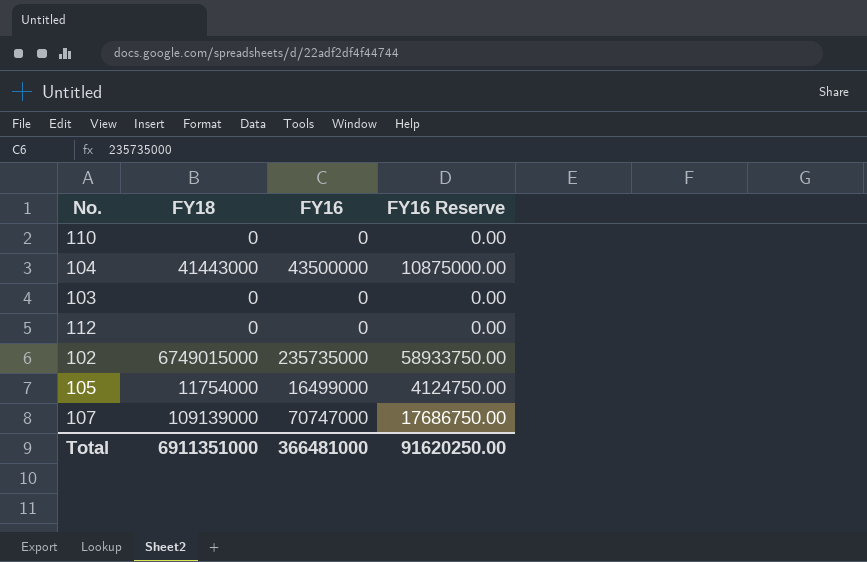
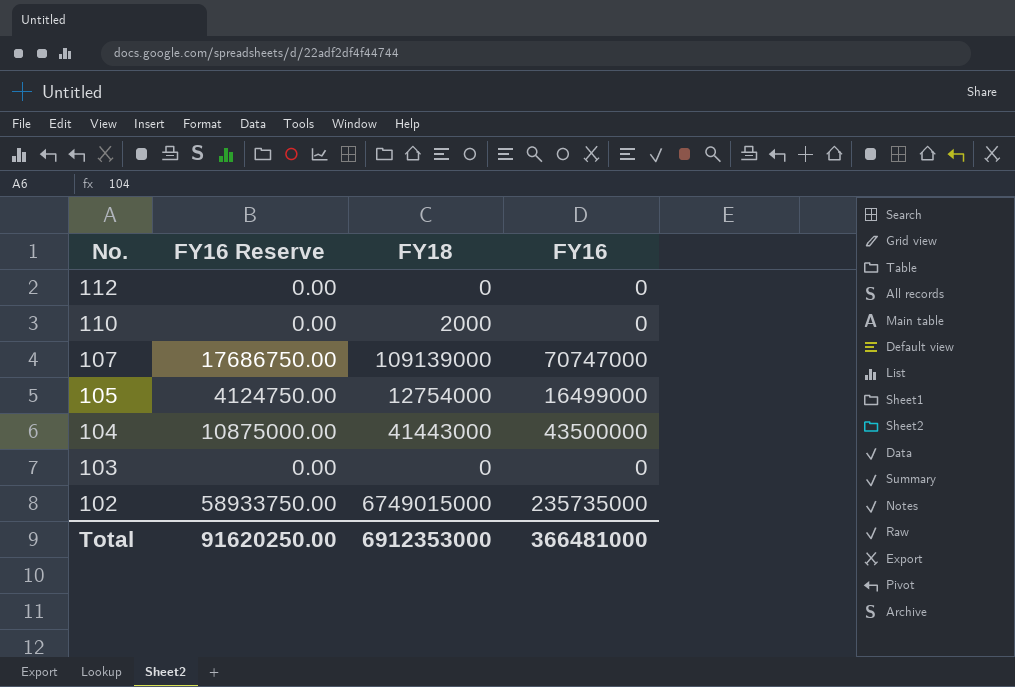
row order: none -> No. descending
column FY16 Reserve | position: 4 -> 2
110 | FY18: 0 -> 2000
105 | FY18: 11754000 -> 12754000
Total | FY18: 6911351000 -> 6912353000

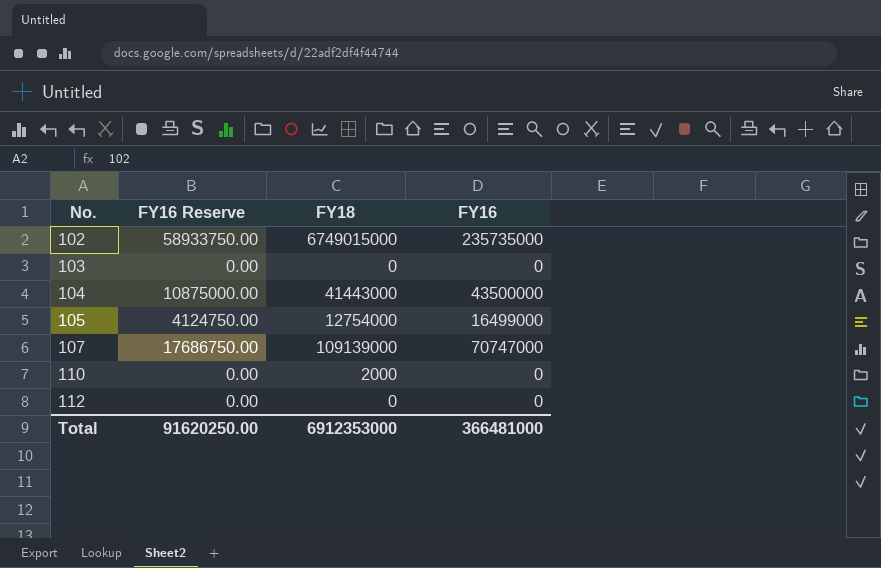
row order: No. descending -> No. ascending

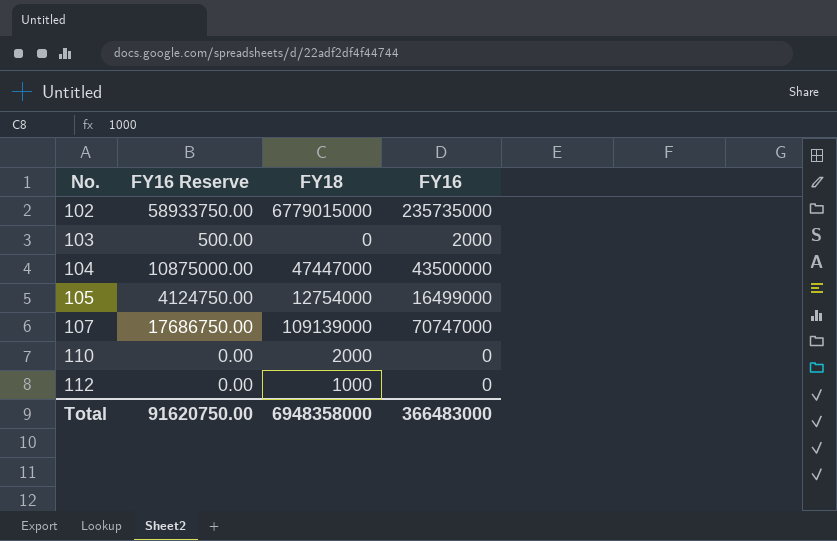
102 | FY18: 6749015000 -> 6779015000
103 | FY16 Reserve: 0.00 -> 500.00
103 | FY16: 0 -> 2000
104 | FY18: 41443000 -> 47447000
112 | FY18: 0 -> 1000
Total | FY16 Reserve: 91620250.00 -> 91620750.00
Total | FY18: 6912353000 -> 6948358000
Total | FY16: 366481000 -> 366483000

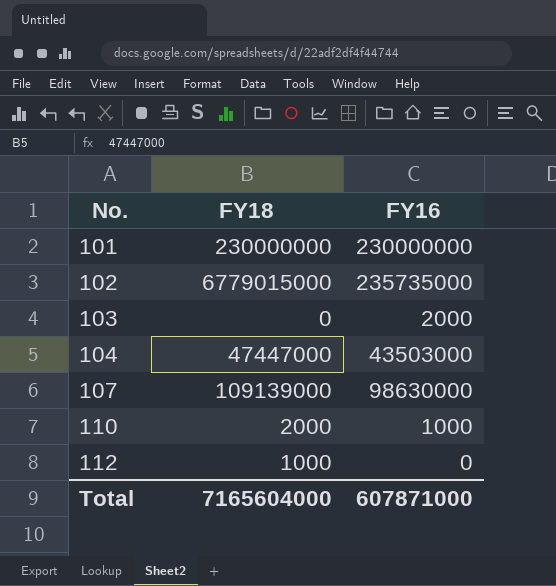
column FY16 Reserve | formula: [FY16] * 0.25 -> none
row 105: 4124750.00 | 12754000 | 16499000 -> none
row 101: none -> 230000000 | 230000000
104 | FY16: 43500000 -> 43503000
107 | FY16: 70747000 -> 98630000
110 | FY16: 0 -> 1000
Total | FY18: 6948358000 -> 7165604000
Total | FY16: 366483000 -> 607871000

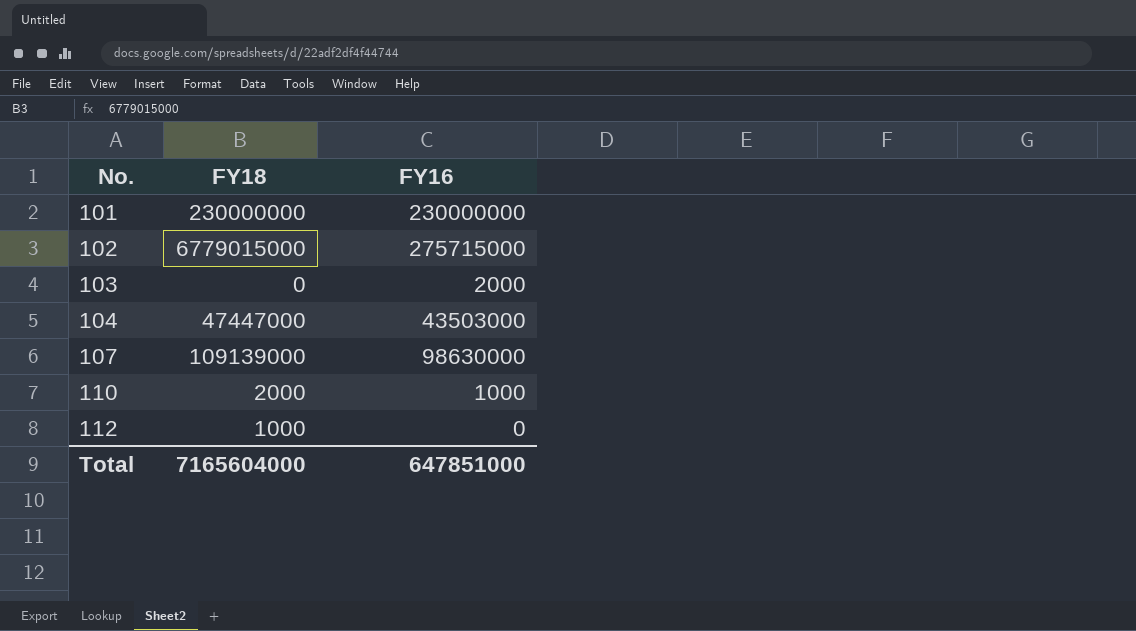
102 | FY16: 235735000 -> 275715000
Total | FY16: 607871000 -> 647851000

